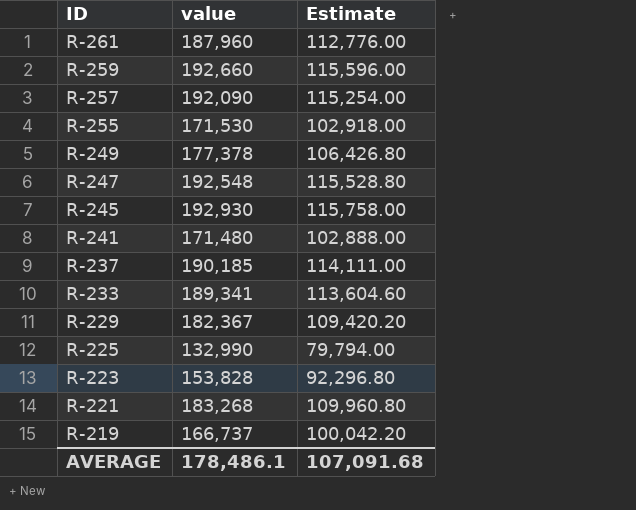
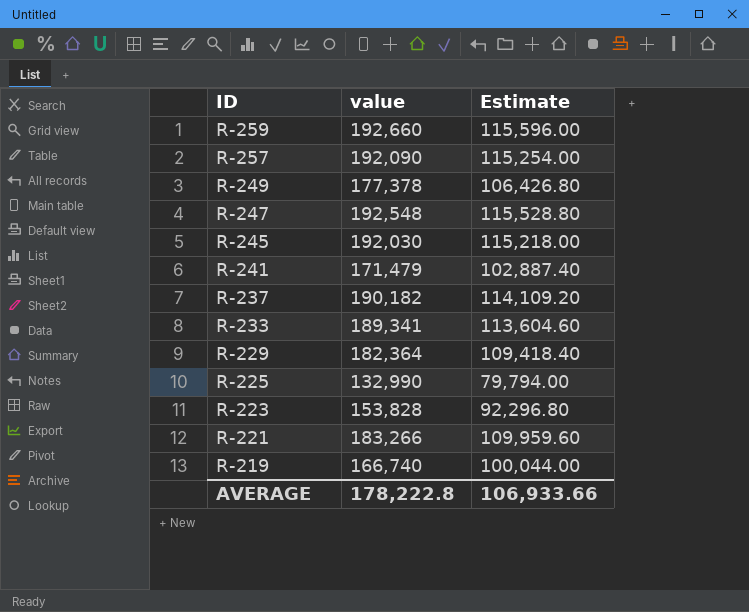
row R-261: 187,960 | 112,776.00 -> none
row R-255: 171,530 | 102,918.00 -> none
R-245 | value: 192,930 -> 192,030
R-245 | Estimate: 115,758.00 -> 115,218.00
R-241 | value: 171,480 -> 171,479
R-241 | Estimate: 102,888.00 -> 102,887.40
R-237 | value: 190,185 -> 190,182
R-237 | Estimate: 114,111.00 -> 114,109.20
R-229 | value: 182,367 -> 182,364
R-229 | Estimate: 109,420.20 -> 109,418.40
R-221 | value: 183,268 -> 183,266
R-221 | Estimate: 109,960.80 -> 109,959.60
R-219 | value: 166,737 -> 166,740
R-219 | Estimate: 100,042.20 -> 100,044.00
AVERAGE | value: 178,486.1 -> 178,222.8
AVERAGE | Estimate: 107,091.68 -> 106,933.66

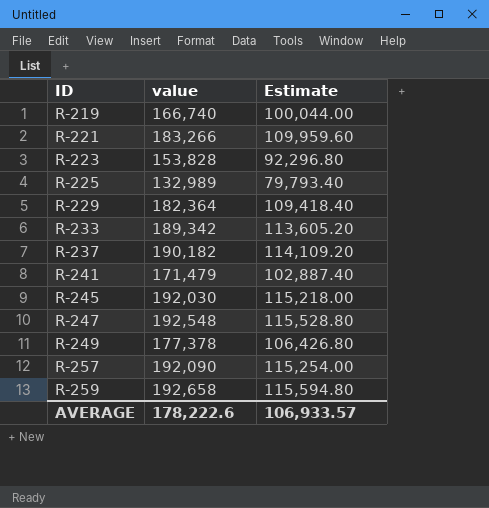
row order: ID descending -> ID ascending
R-225 | value: 132,990 -> 132,989
R-225 | Estimate: 79,794.00 -> 79,793.40
R-233 | value: 189,341 -> 189,342
R-233 | Estimate: 113,604.60 -> 113,605.20
R-259 | value: 192,660 -> 192,658
R-259 | Estimate: 115,596.00 -> 115,594.80
AVERAGE | value: 178,222.8 -> 178,222.6
AVERAGE | Estimate: 106,933.66 -> 106,933.57

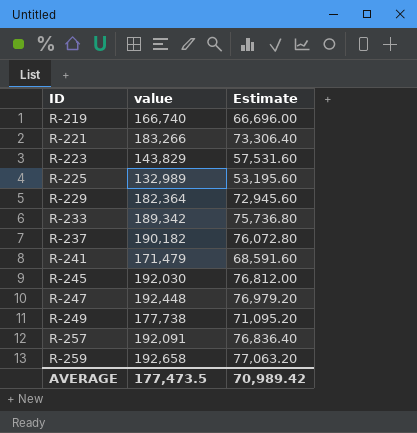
column Estimate | formula: [value] * 0.6 -> [value] * 0.4
R-223 | value: 153,828 -> 143,829
R-247 | value: 192,548 -> 192,448
R-249 | value: 177,378 -> 177,738
R-257 | value: 192,090 -> 192,091
AVERAGE | value: 178,222.6 -> 177,473.5
AVERAGE | Estimate: 106,933.57 -> 70,989.42

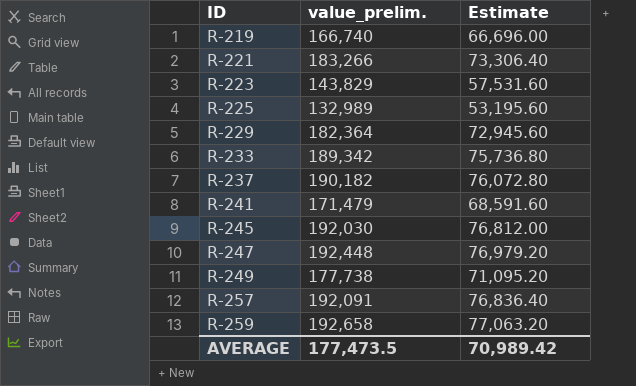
column name: value -> value_prelim.

